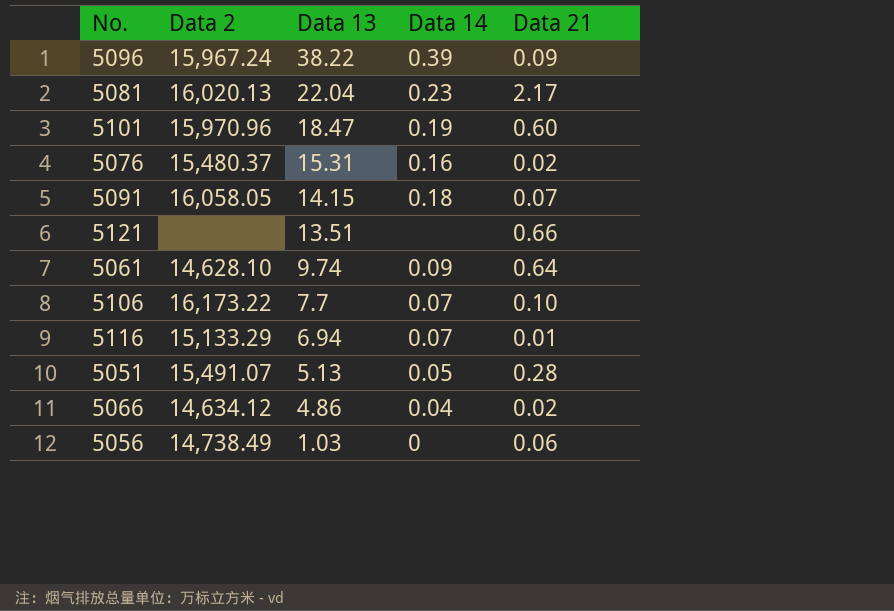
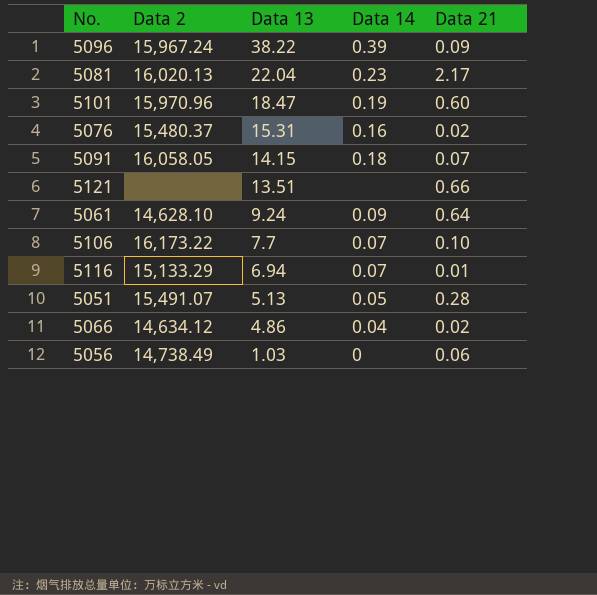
5061 | Data 13: 9.74 -> 9.24

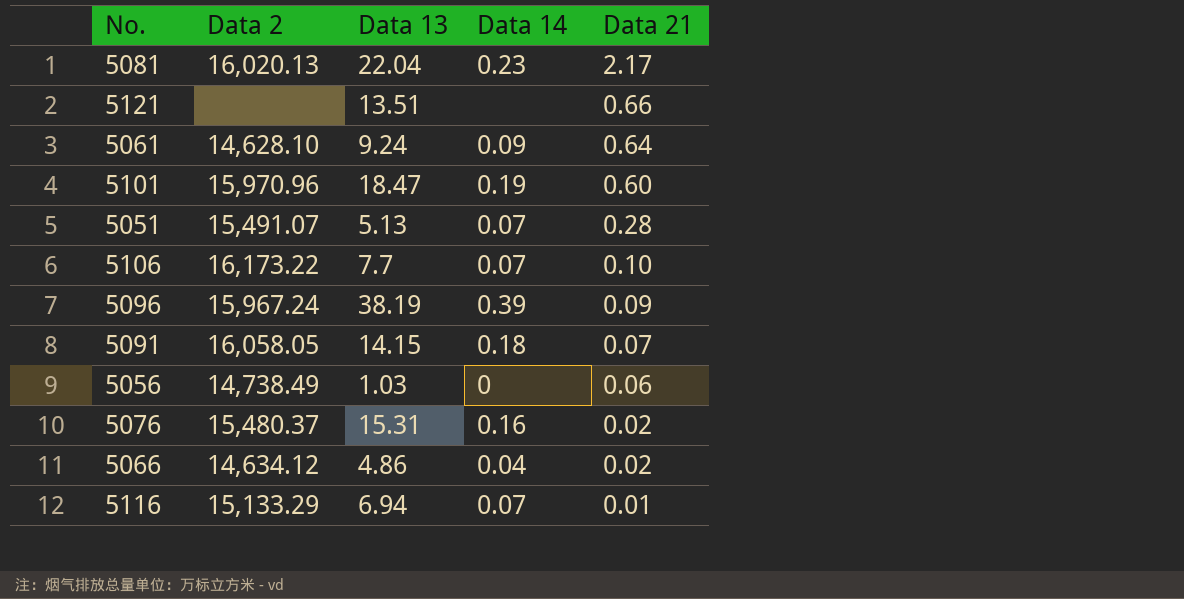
row order: Data 13 descending -> Data 21 descending
5051 | Data 14: 0.05 -> 0.07
5096 | Data 13: 38.22 -> 38.19

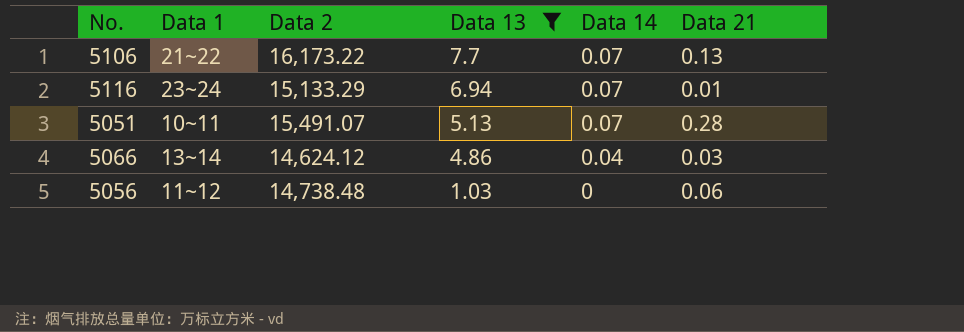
filter: none -> Data 13 <= 7.7
row order: Data 21 descending -> Data 13 descending
column Data 1 | position: none -> 2
5106 | Data 21: 0.10 -> 0.13
5066 | Data 2: 14,634.12 -> 14,624.12
5066 | Data 21: 0.02 -> 0.03
5056 | Data 2: 14,738.49 -> 14,738.48

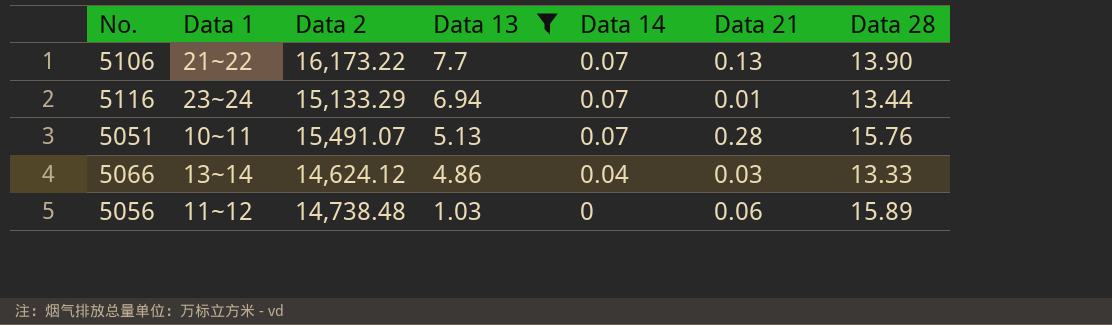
column Data 28 | position: none -> 7

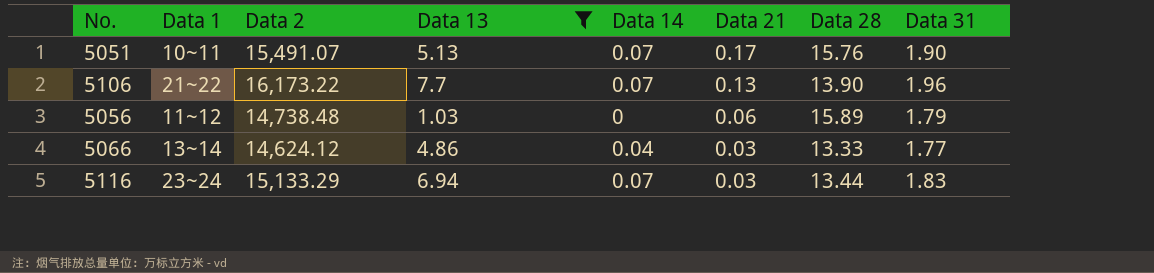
row order: Data 13 descending -> Data 21 descending
column Data 31 | position: none -> 8
5051 | Data 21: 0.28 -> 0.17
5116 | Data 21: 0.01 -> 0.03

